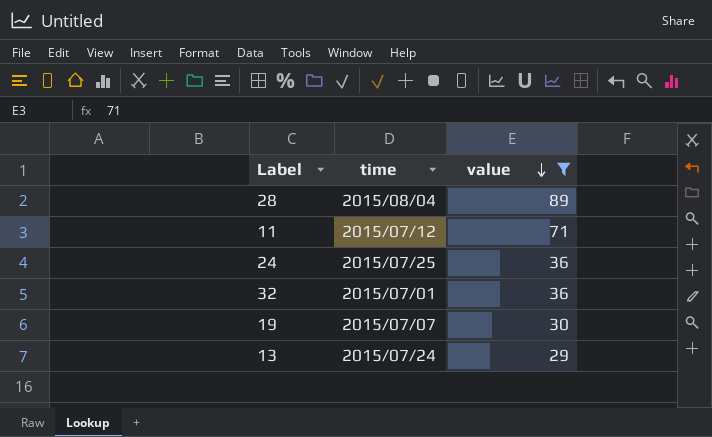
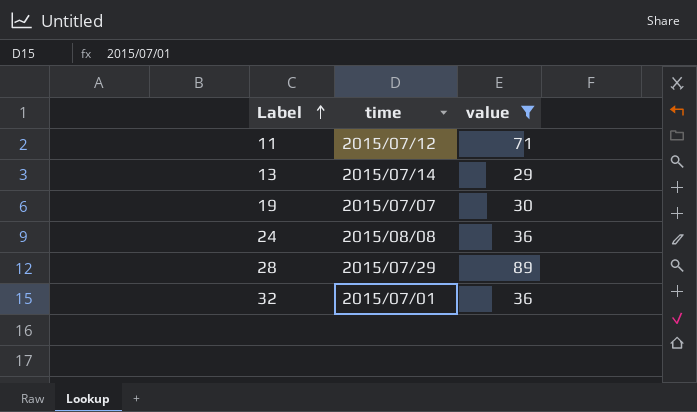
row order: value descending -> Label ascending
13 | time: 2015/07/24 -> 2015/07/14
24 | time: 2015/07/25 -> 2015/08/08
28 | time: 2015/08/04 -> 2015/07/29

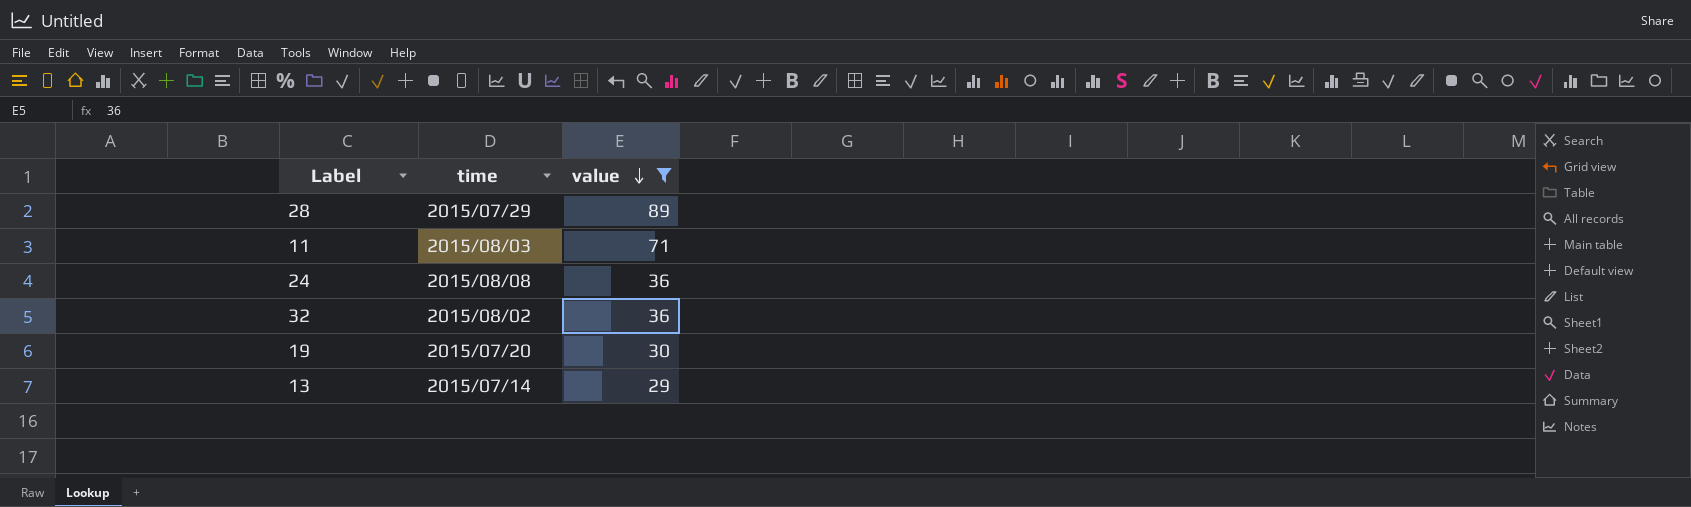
row order: Label ascending -> value descending
11 | time: 2015/07/12 -> 2015/08/03
32 | time: 2015/07/01 -> 2015/08/02
19 | time: 2015/07/07 -> 2015/07/20

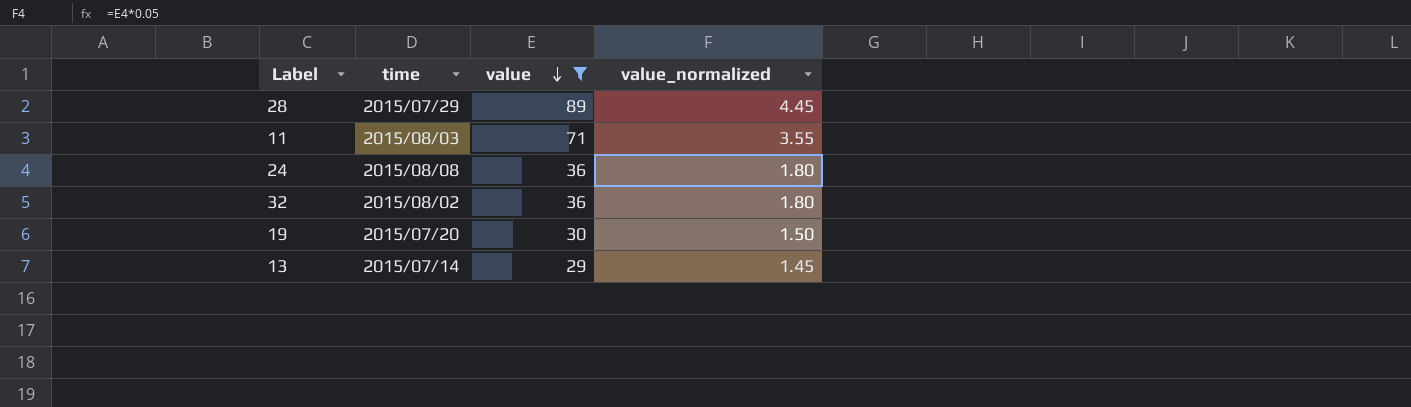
column value_normalized | formula: none -> [value] * 0.05

